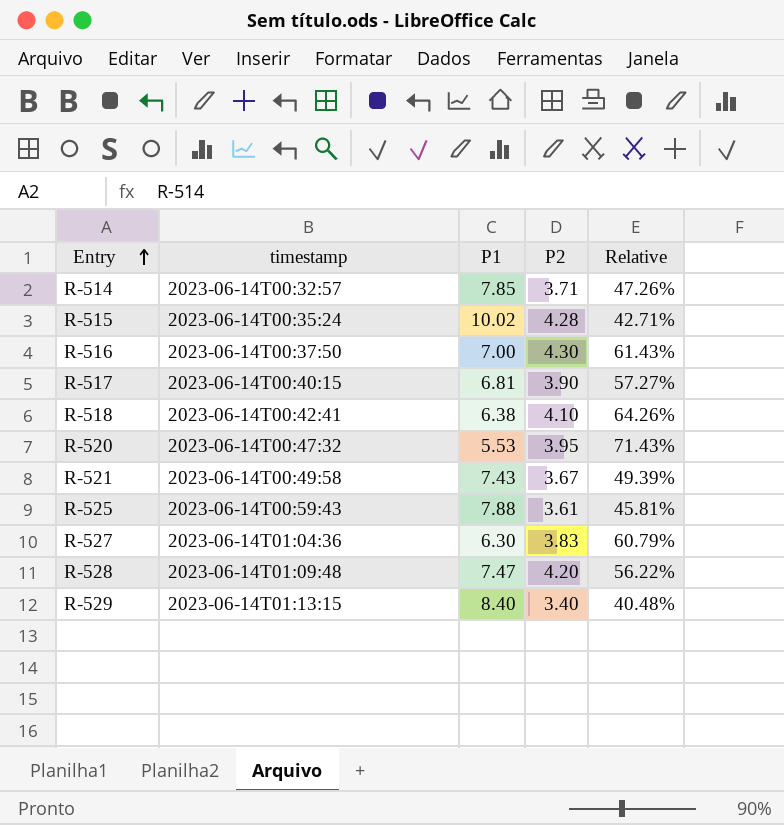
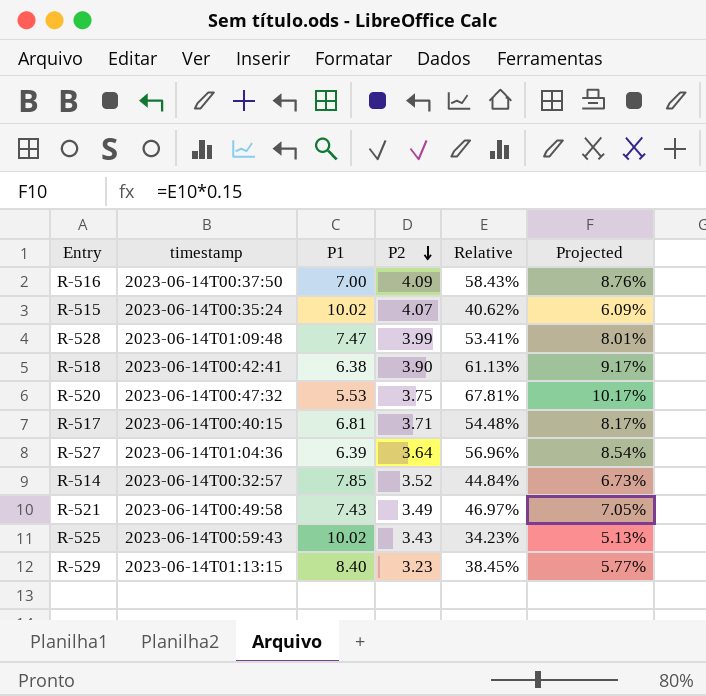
row order: Entry ascending -> P2 descending
column Projected | formula: none -> [Relative] * 0.15
R-516 | P2: 4.30 -> 4.09
R-516 | Relative: 61.43% -> 58.43%
R-515 | P2: 4.28 -> 4.07
R-515 | Relative: 42.71% -> 40.62%
R-528 | P2: 4.20 -> 3.99
R-528 | Relative: 56.22% -> 53.41%
R-518 | P2: 4.10 -> 3.90
R-518 | Relative: 64.26% -> 61.13%
R-520 | P2: 3.95 -> 3.75
R-520 | Relative: 71.43% -> 67.81%
R-517 | P2: 3.90 -> 3.71
R-517 | Relative: 57.27% -> 54.48%
R-527 | P1: 6.30 -> 6.39
R-527 | P2: 3.83 -> 3.64
R-527 | Relative: 60.79% -> 56.96%
R-514 | P2: 3.71 -> 3.52
R-514 | Relative: 47.26% -> 44.84%
R-521 | P2: 3.67 -> 3.49
R-521 | Relative: 49.39% -> 46.97%
R-525 | P1: 7.88 -> 10.02
R-525 | P2: 3.61 -> 3.43
R-525 | Relative: 45.81% -> 34.23%
R-529 | P2: 3.40 -> 3.23
R-529 | Relative: 40.48% -> 38.45%

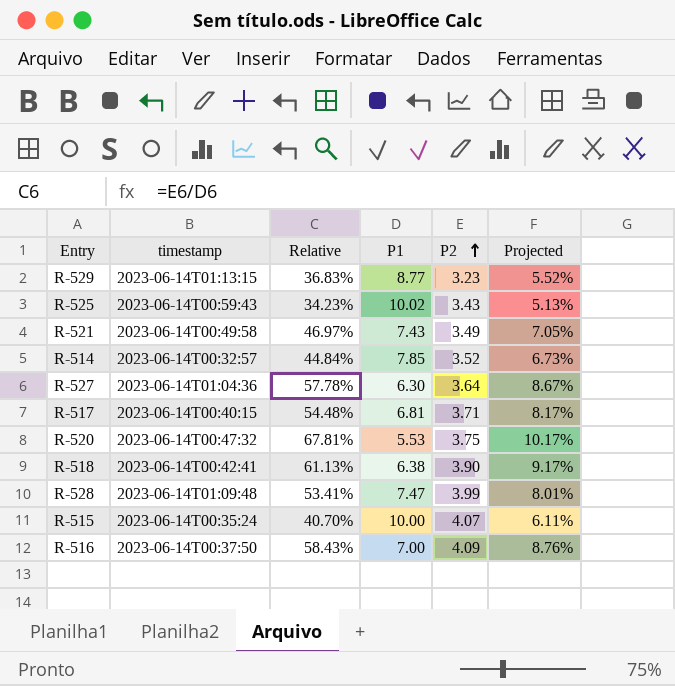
row order: P2 descending -> P2 ascending
column Relative | position: 5 -> 3
R-529 | Relative: 38.45% -> 36.83%
R-529 | P1: 8.40 -> 8.77
R-529 | Projected: 5.77% -> 5.52%
R-527 | Relative: 56.96% -> 57.78%
R-527 | P1: 6.39 -> 6.30
R-527 | Projected: 8.54% -> 8.67%
R-515 | Relative: 40.62% -> 40.70%
R-515 | P1: 10.02 -> 10.00
R-515 | Projected: 6.09% -> 6.11%

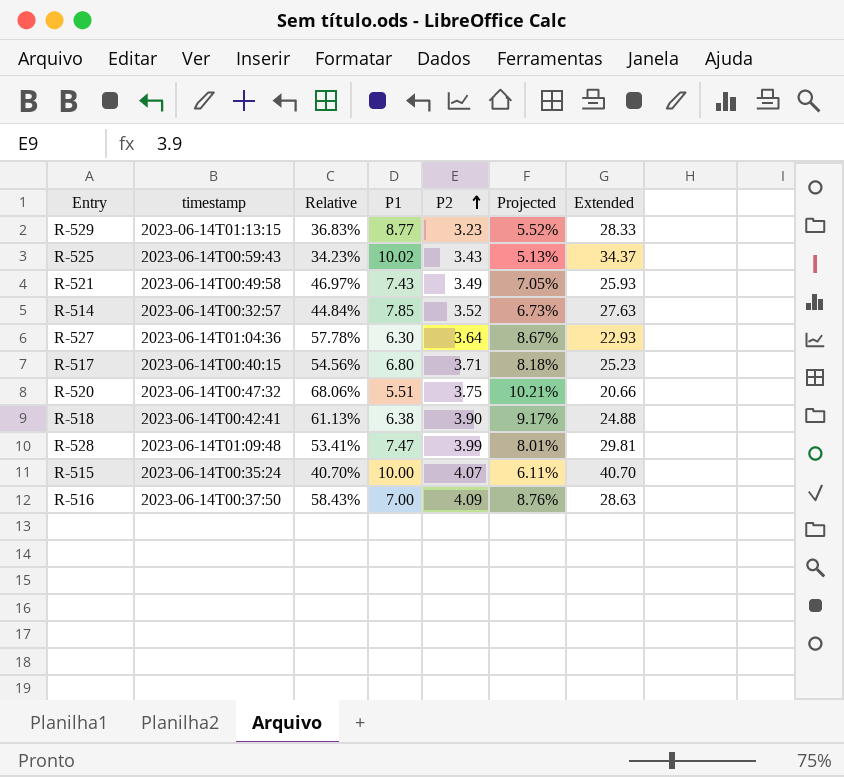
column Extended | formula: none -> [P1] * [P2]
R-517 | Relative: 54.48% -> 54.56%
R-517 | P1: 6.81 -> 6.80
R-517 | Projected: 8.17% -> 8.18%
R-520 | Relative: 67.81% -> 68.06%
R-520 | P1: 5.53 -> 5.51
R-520 | Projected: 10.17% -> 10.21%

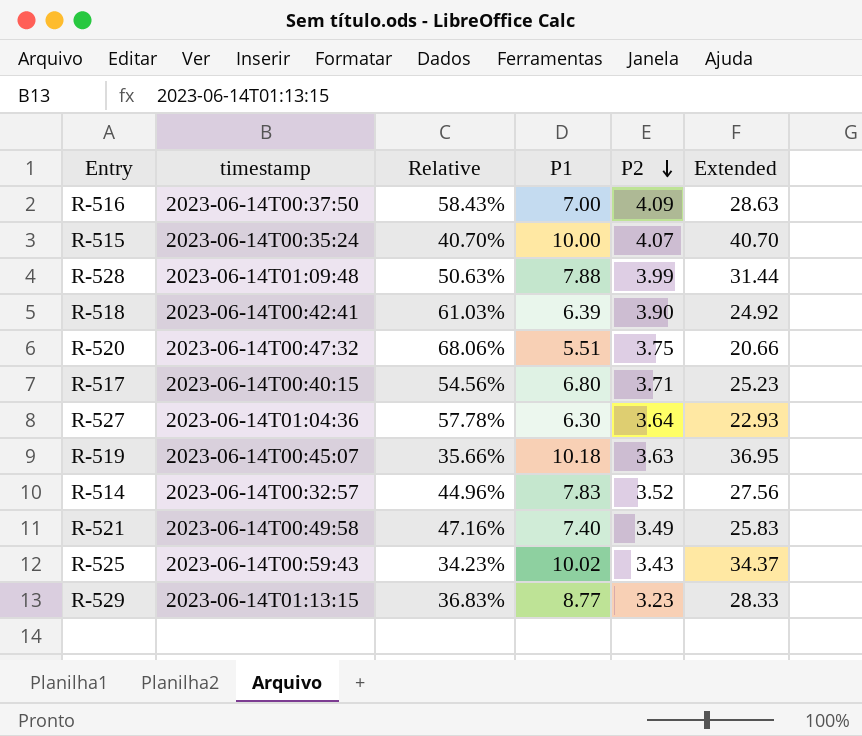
row order: P2 ascending -> P2 descending
column Projected | formula: [Relative] * 0.15 -> none
R-528 | Relative: 53.41% -> 50.63%
R-528 | P1: 7.47 -> 7.88
R-528 | Extended: 29.81 -> 31.44
R-518 | Relative: 61.13% -> 61.03%
R-518 | P1: 6.38 -> 6.39
R-518 | Extended: 24.88 -> 24.92
row R-519: none -> 2023-06-14T00:45:07 | 35.66% | 10.18 | 3.63 | 36.95
R-514 | Relative: 44.84% -> 44.96%
R-514 | P1: 7.85 -> 7.83
R-514 | Extended: 27.63 -> 27.56
R-521 | Relative: 46.97% -> 47.16%
R-521 | P1: 7.43 -> 7.40
R-521 | Extended: 25.93 -> 25.83

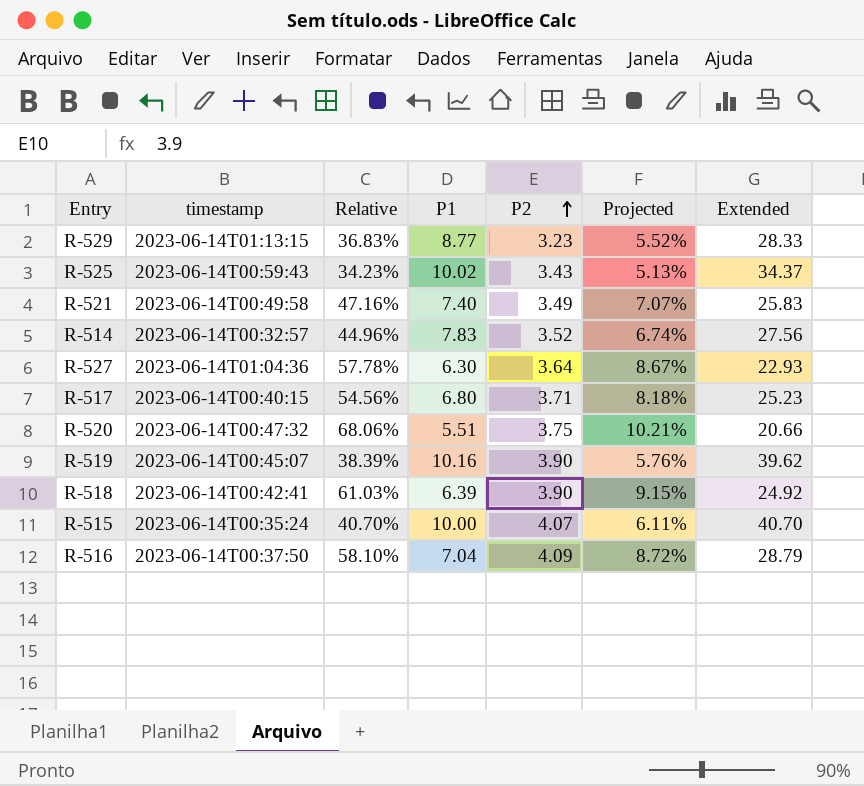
row order: P2 descending -> P2 ascending
column Projected | formula: none -> [Relative] * 0.15
row R-528: 2023-06-14T01:09:48 | 50.63% | 7.88 | 3.99 | 31.44 -> none
R-519 | Relative: 35.66% -> 38.39%
R-519 | P1: 10.18 -> 10.16
R-519 | P2: 3.63 -> 3.90
R-519 | Extended: 36.95 -> 39.62
R-516 | Relative: 58.43% -> 58.10%
R-516 | P1: 7.00 -> 7.04
R-516 | Extended: 28.63 -> 28.79

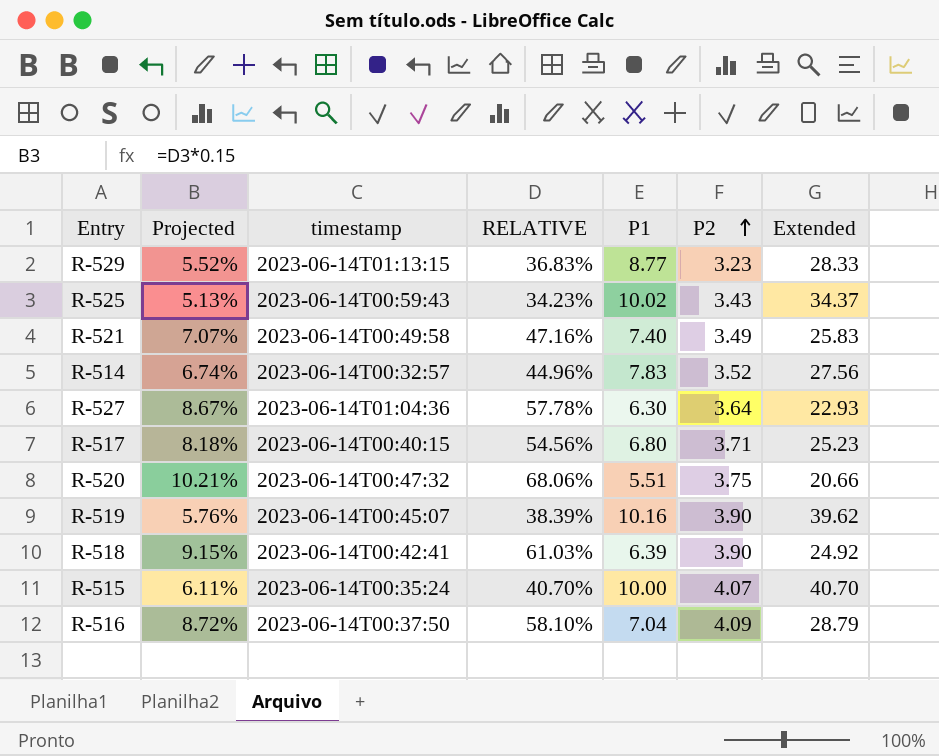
column Projected | position: 6 -> 2
column name: Relative -> RELATIVE

